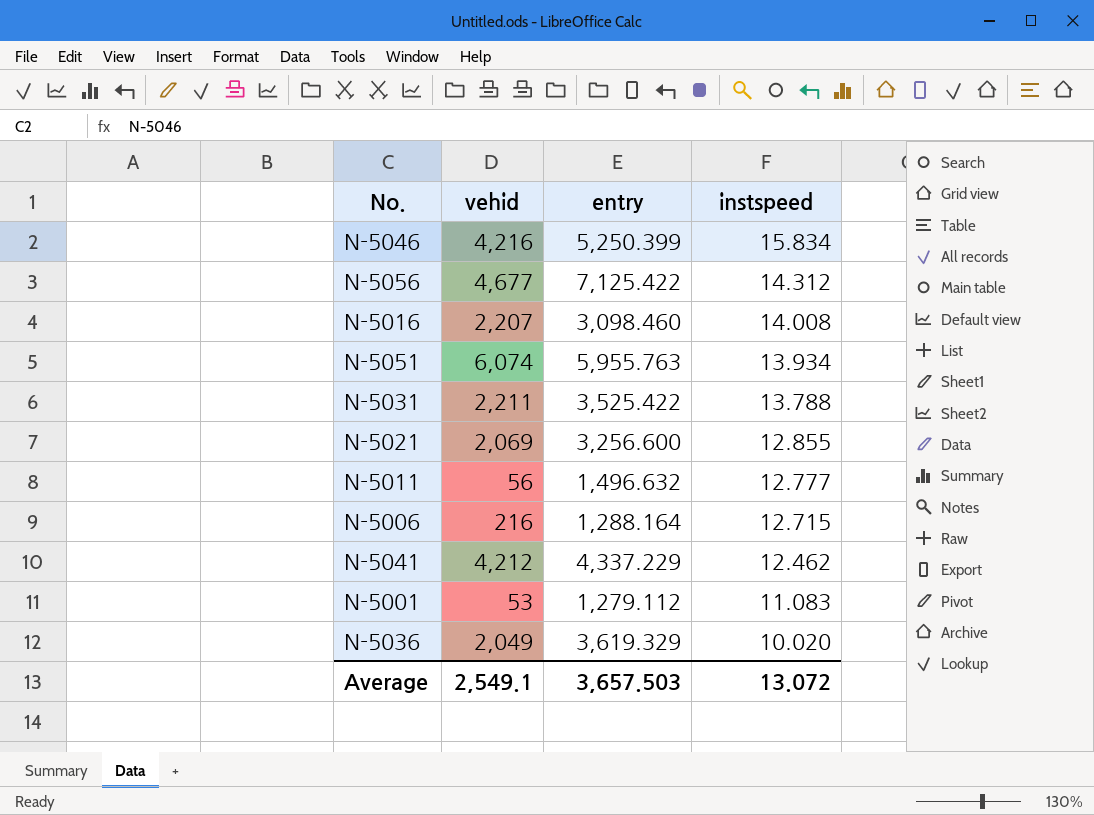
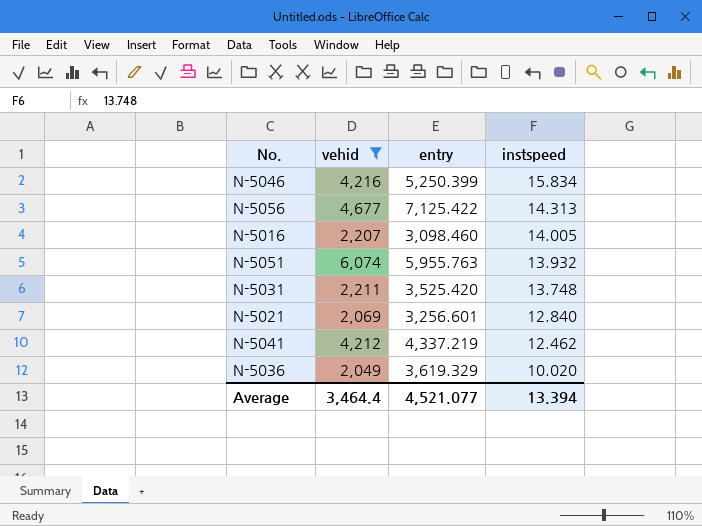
filter: none -> vehid >= 2,049
N-5056 | instspeed: 14.312 -> 14.313
N-5016 | instspeed: 14.008 -> 14.005
N-5051 | instspeed: 13.934 -> 13.932
N-5031 | entry: 3,525.422 -> 3,525.420
N-5031 | instspeed: 13.788 -> 13.748
N-5021 | entry: 3,256.600 -> 3,256.601
N-5021 | instspeed: 12.855 -> 12.840
N-5041 | entry: 4,337.229 -> 4,337.219
Average | vehid: 2,549.1 -> 3,464.4
Average | entry: 3,657.503 -> 4,521.077
Average | instspeed: 13.072 -> 13.394

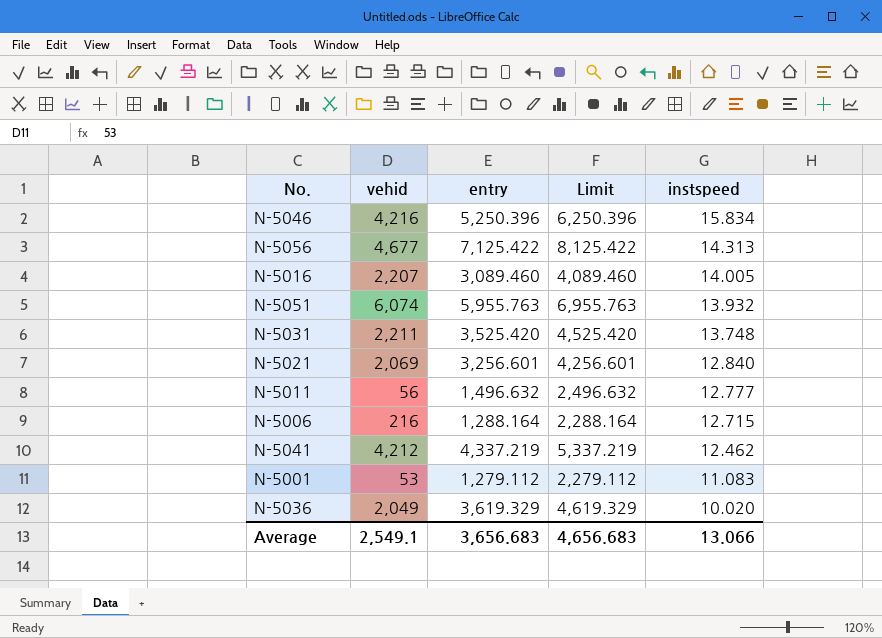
filter: vehid >= 2,049 -> none
column Limit | formula: none -> [entry] + 1000
N-5046 | entry: 5,250.399 -> 5,250.396
N-5016 | entry: 3,098.460 -> 3,089.460
Average | vehid: 3,464.4 -> 2,549.1
Average | entry: 4,521.077 -> 3,656.683
Average | instspeed: 13.394 -> 13.066

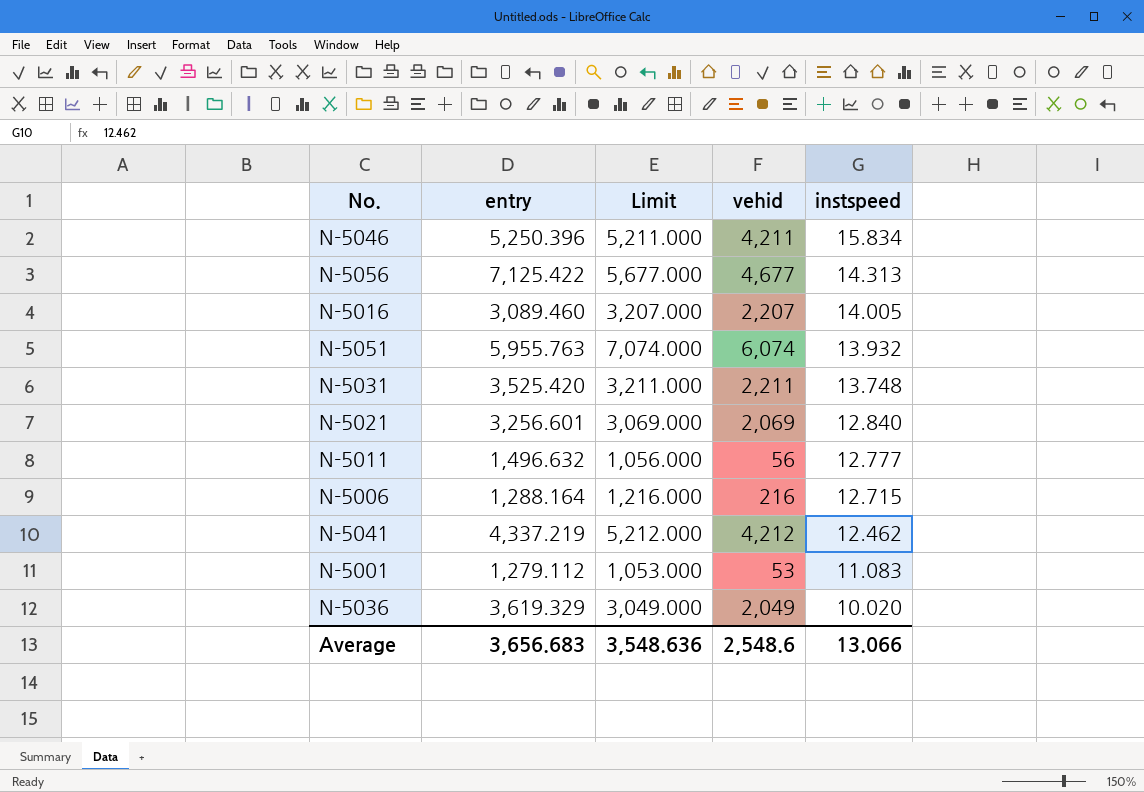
column Limit | formula: [entry] + 1000 -> [vehid] + 1000
column vehid | position: 2 -> 4
N-5046 | vehid: 4,216 -> 4,211
Average | Limit: 4,656.683 -> 3,548.636
Average | vehid: 2,549.1 -> 2,548.6

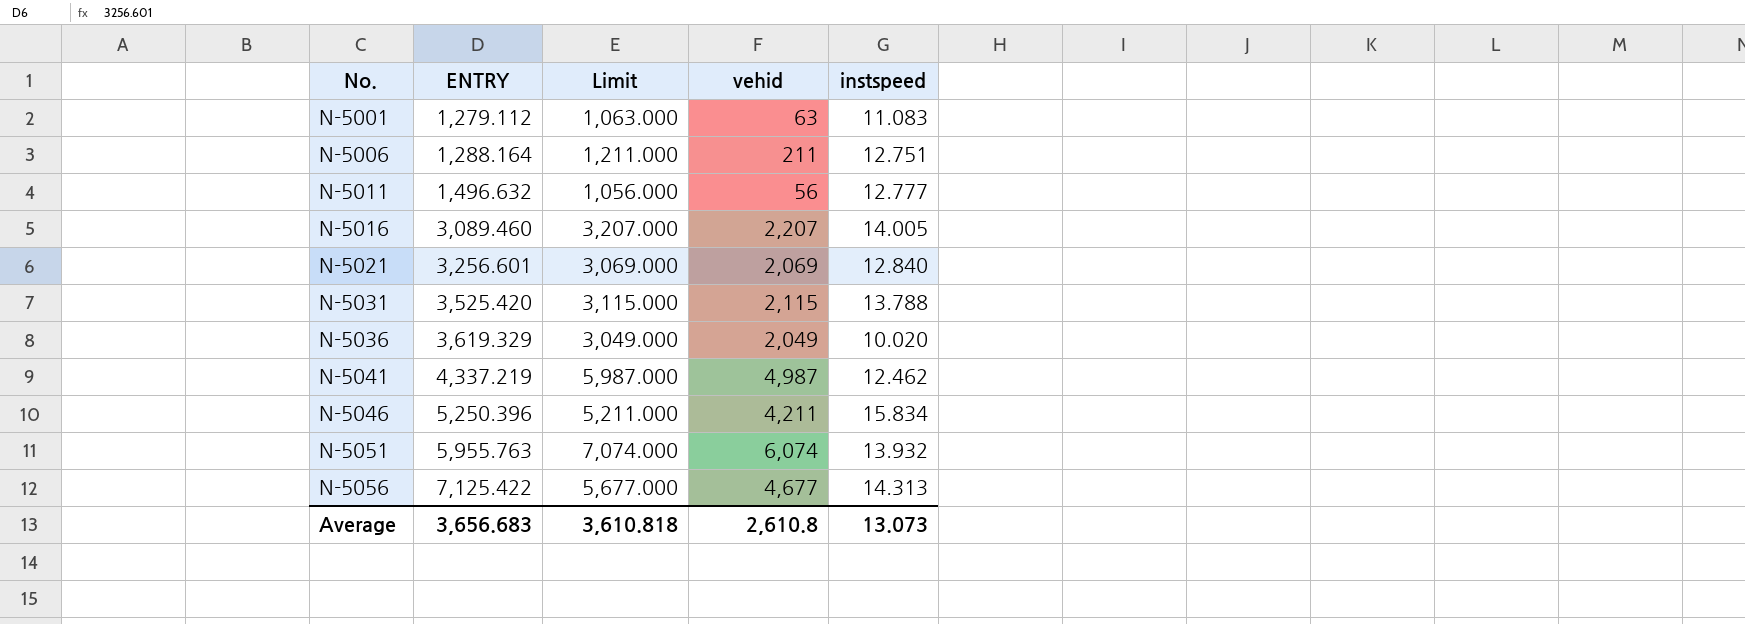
row order: instspeed descending -> No. ascending
column name: entry -> ENTRY
N-5001 | Limit: 1,053.000 -> 1,063.000
N-5001 | vehid: 53 -> 63
N-5006 | Limit: 1,216.000 -> 1,211.000
N-5006 | vehid: 216 -> 211
N-5006 | instspeed: 12.715 -> 12.751
N-5031 | Limit: 3,211.000 -> 3,115.000
N-5031 | vehid: 2,211 -> 2,115
N-5031 | instspeed: 13.748 -> 13.788
N-5041 | Limit: 5,212.000 -> 5,987.000
N-5041 | vehid: 4,212 -> 4,987
Average | Limit: 3,548.636 -> 3,610.818
Average | vehid: 2,548.6 -> 2,610.8
Average | instspeed: 13.066 -> 13.073

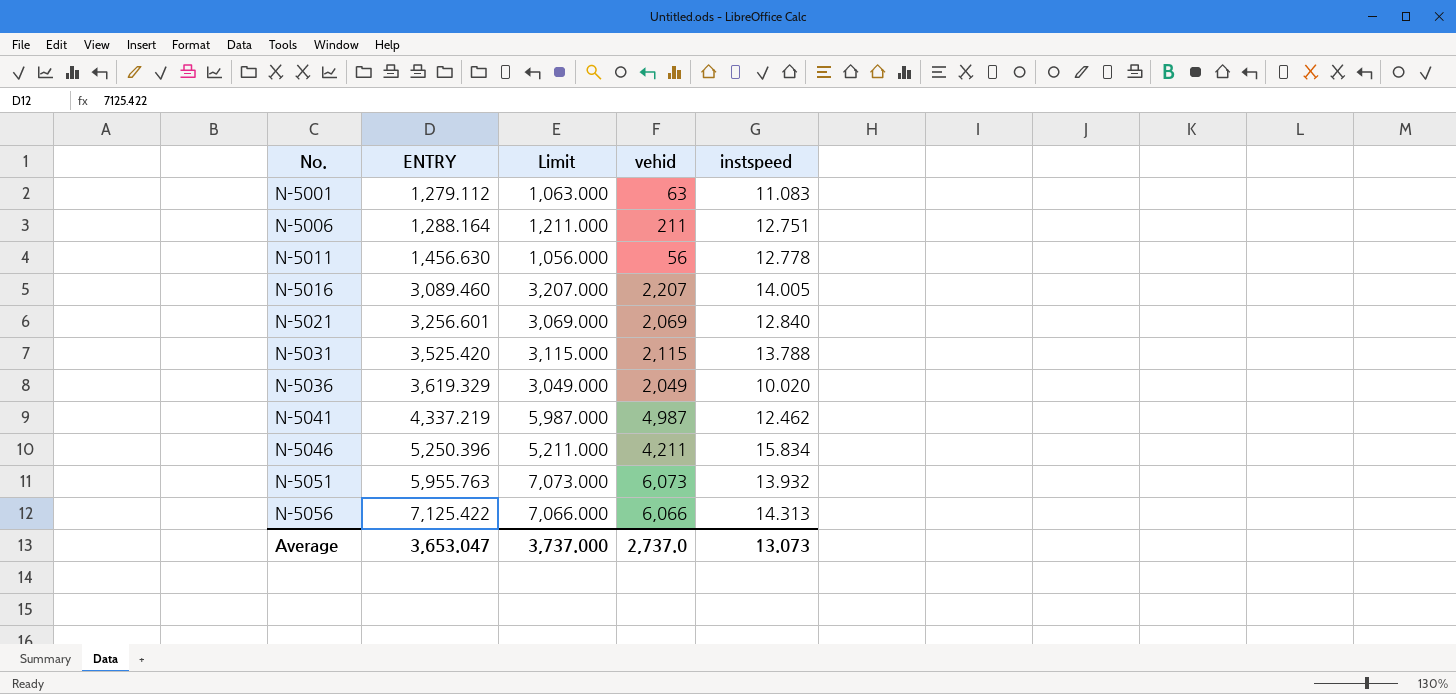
N-5011 | ENTRY: 1,496.632 -> 1,456.630
N-5011 | instspeed: 12.777 -> 12.778
N-5051 | Limit: 7,074.000 -> 7,073.000
N-5051 | vehid: 6,074 -> 6,073
N-5056 | Limit: 5,677.000 -> 7,066.000
N-5056 | vehid: 4,677 -> 6,066
Average | ENTRY: 3,656.683 -> 3,653.047
Average | Limit: 3,610.818 -> 3,737.000
Average | vehid: 2,610.8 -> 2,737.0

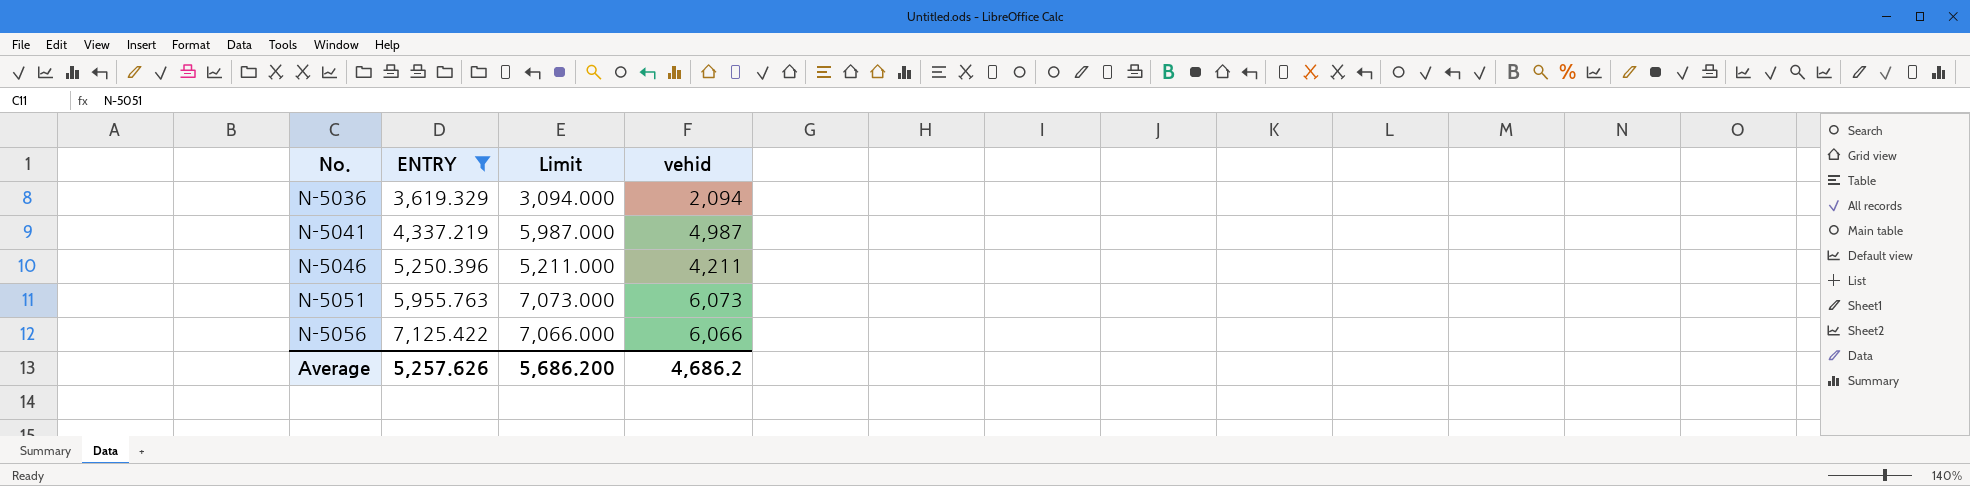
filter: none -> ENTRY >= 3,619.329
column instspeed | position: 5 -> none
N-5036 | Limit: 3,049.000 -> 3,094.000
N-5036 | vehid: 2,049 -> 2,094
Average | ENTRY: 3,653.047 -> 5,257.626
Average | Limit: 3,737.000 -> 5,686.200
Average | vehid: 2,737.0 -> 4,686.2

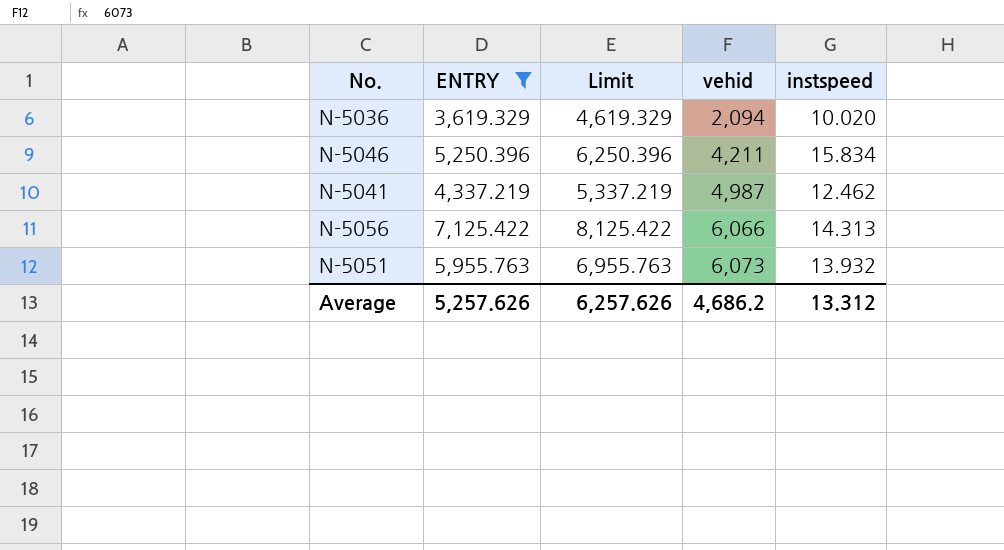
row order: No. ascending -> vehid ascending
column Limit | formula: [vehid] + 1000 -> [ENTRY] + 1000
column instspeed | position: none -> 5
Average | Limit: 5,686.200 -> 6,257.626

